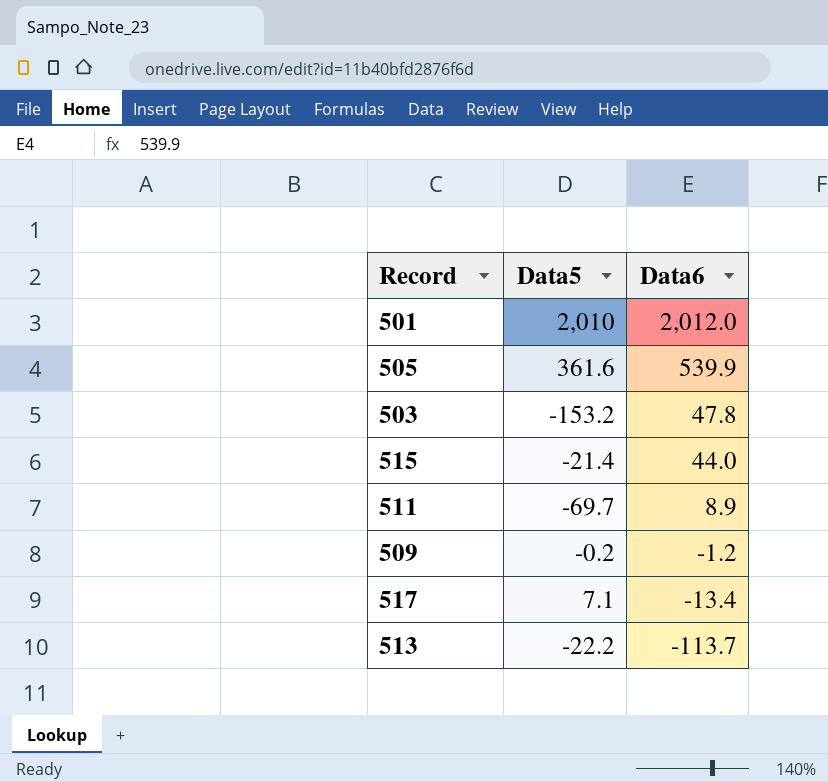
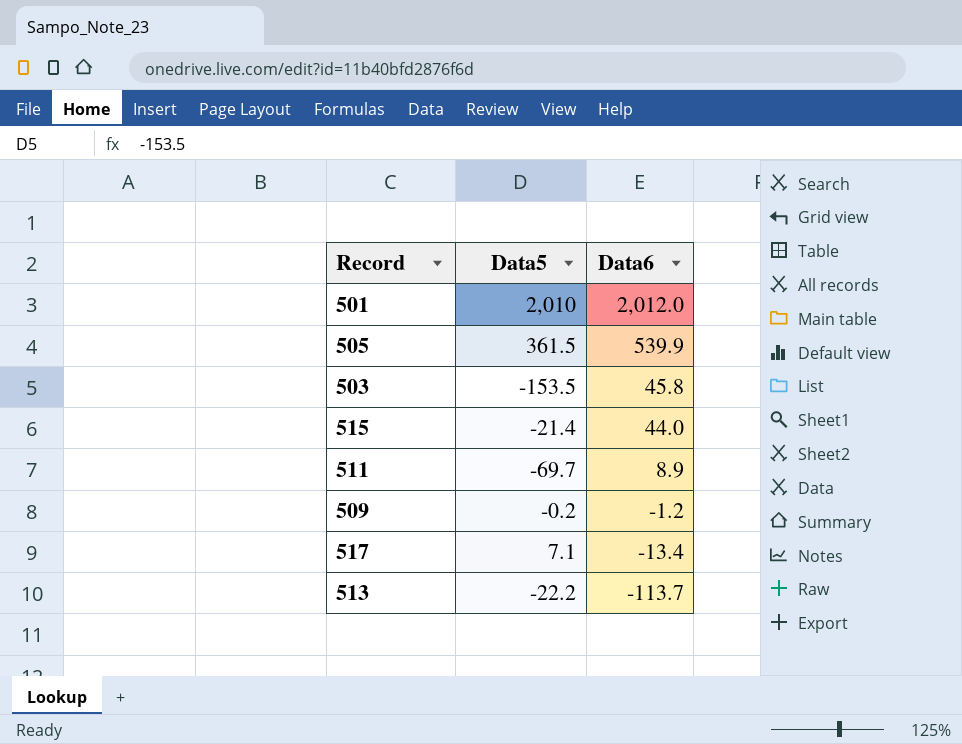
505 | Data5: 361.6 -> 361.5
503 | Data5: -153.2 -> -153.5
503 | Data6: 47.8 -> 45.8

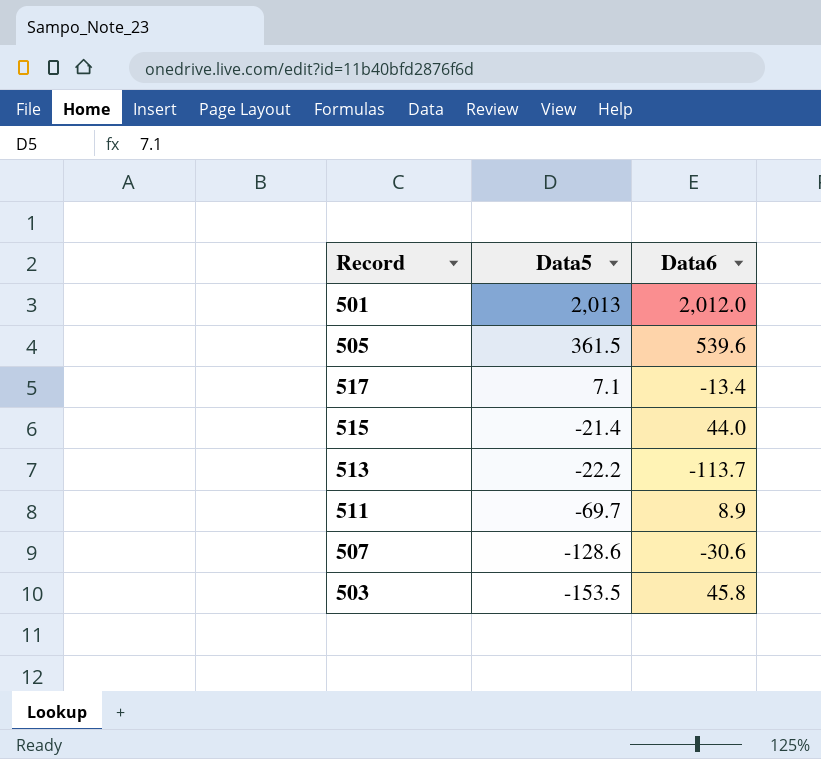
row order: Data6 descending -> Data5 descending
row 509: -0.2 | -1.2 -> none
501 | Data5: 2,010 -> 2,013
505 | Data6: 539.9 -> 539.6
row 507: none -> -128.6 | -30.6

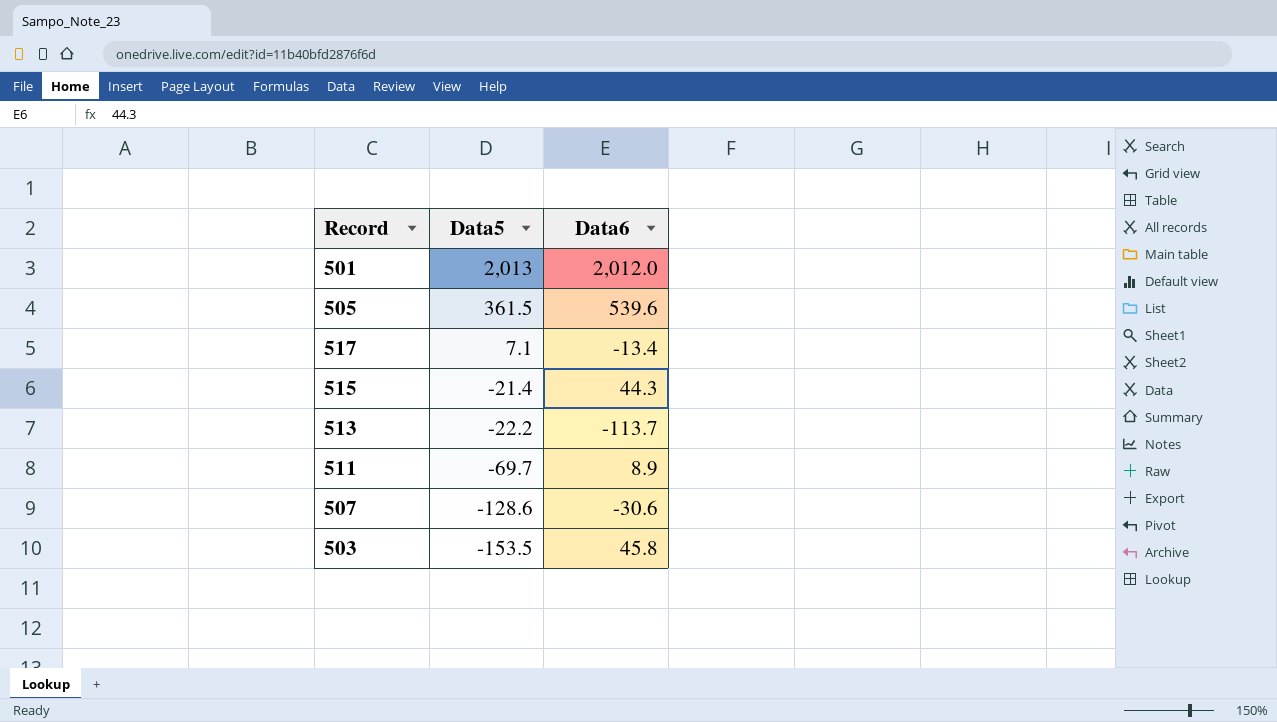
515 | Data6: 44.0 -> 44.3

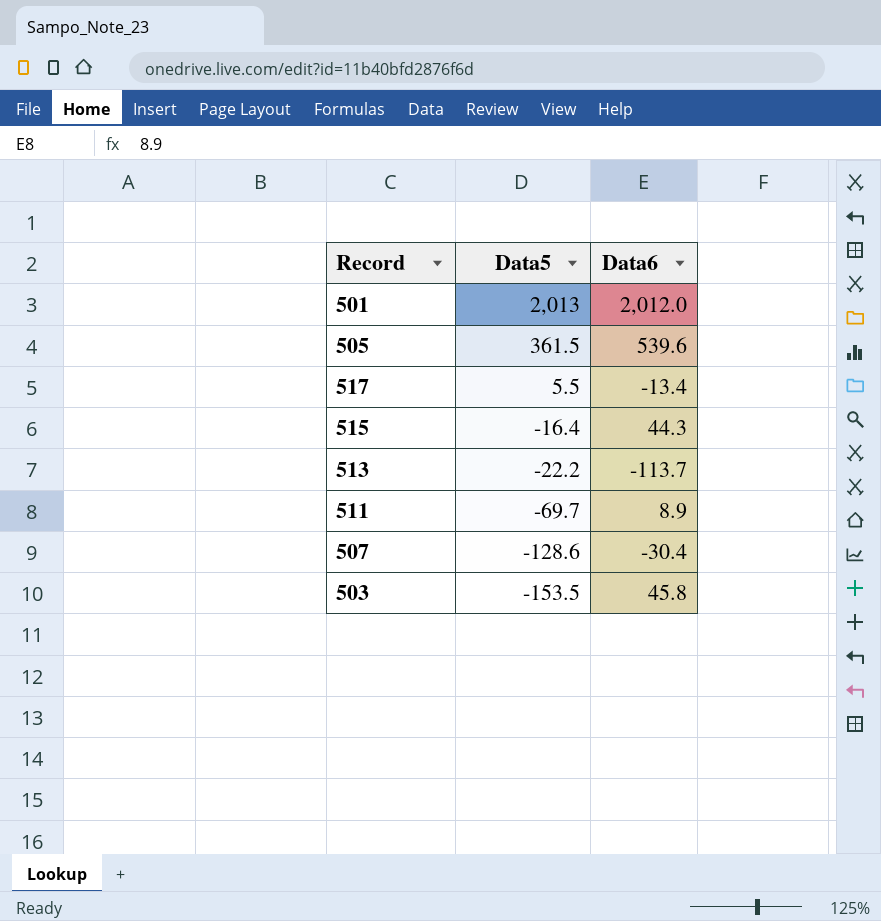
517 | Data5: 7.1 -> 5.5
515 | Data5: -21.4 -> -16.4
507 | Data6: -30.6 -> -30.4

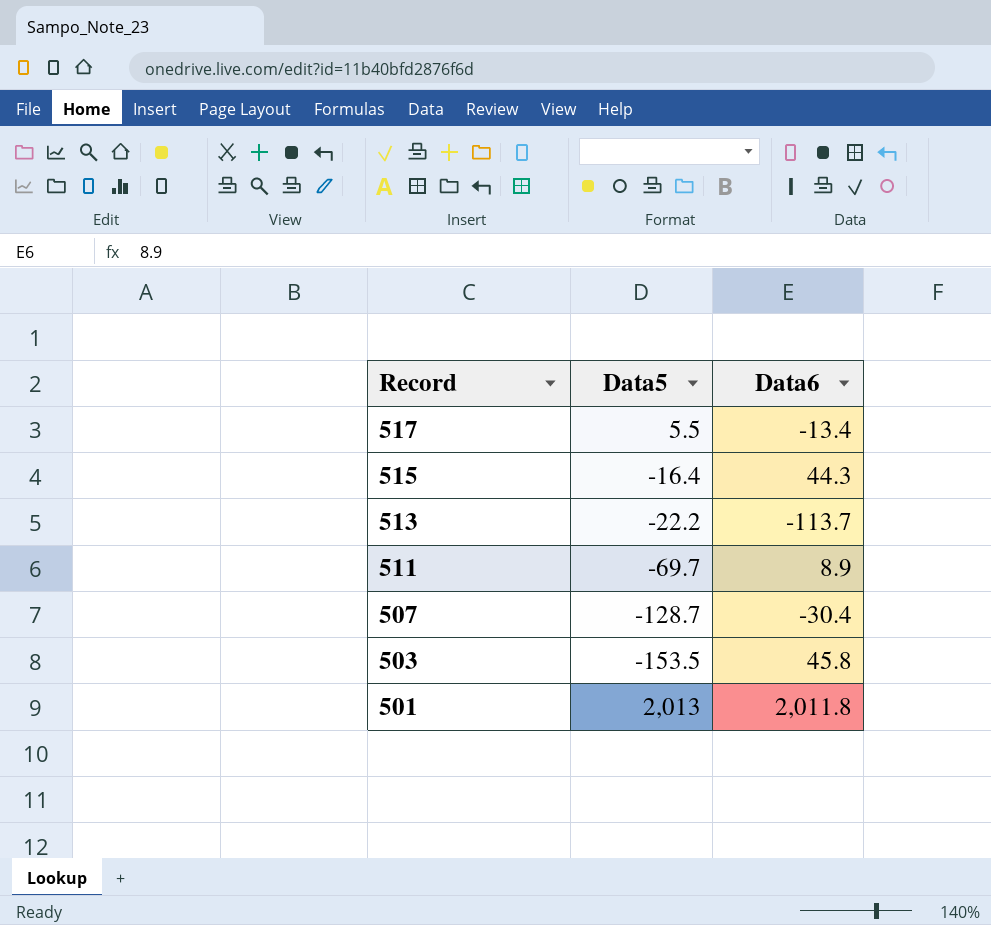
row order: Data5 descending -> Record descending
row 505: 361.5 | 539.6 -> none
507 | Data5: -128.6 -> -128.7
501 | Data6: 2,012.0 -> 2,011.8

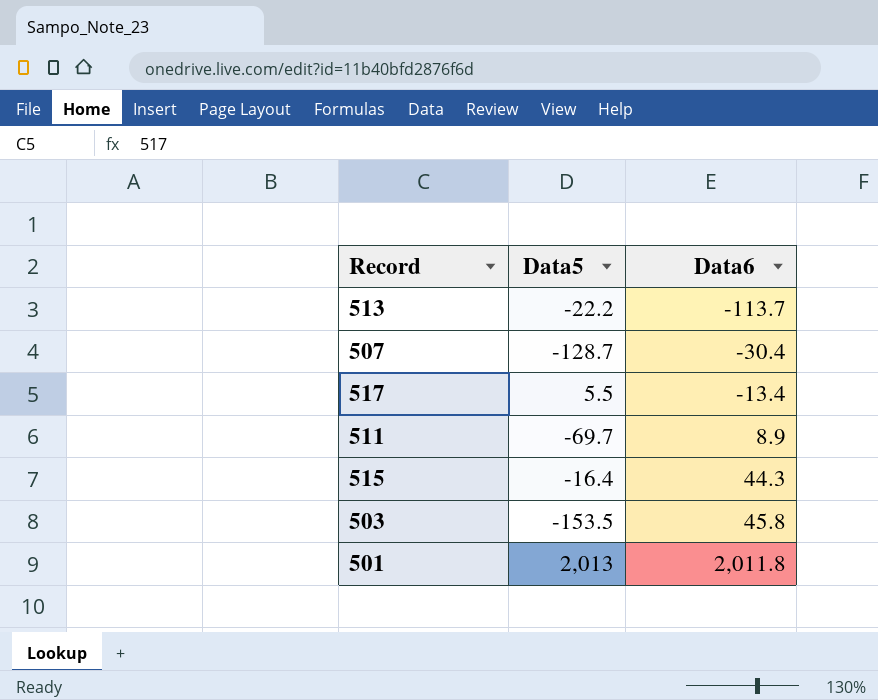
row order: Record descending -> Data6 ascending

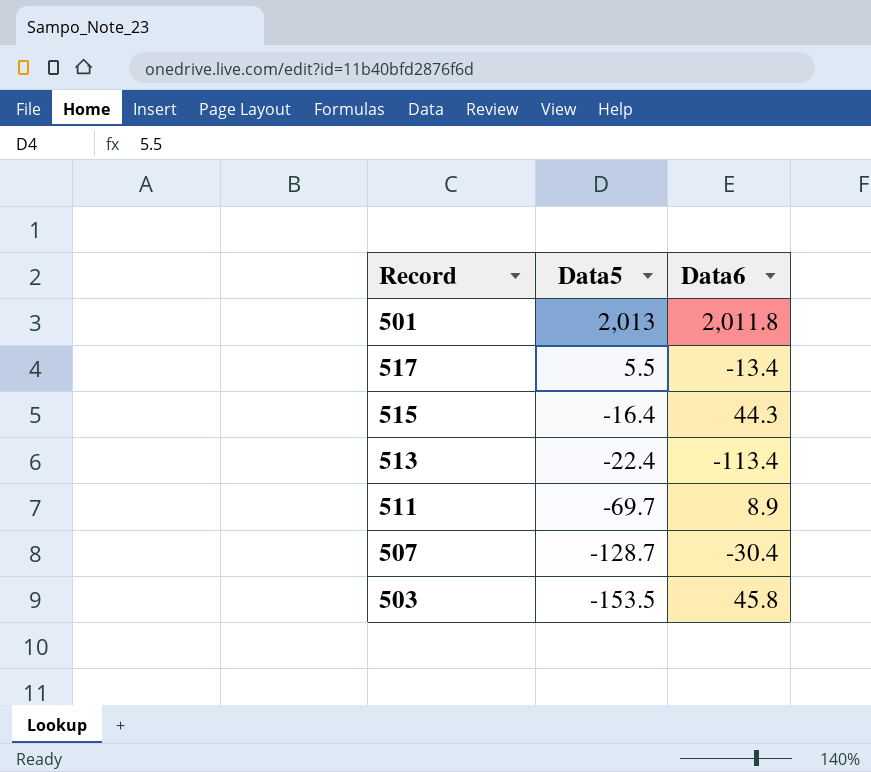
row order: Data6 ascending -> Data5 descending
513 | Data5: -22.2 -> -22.4
513 | Data6: -113.7 -> -113.4

